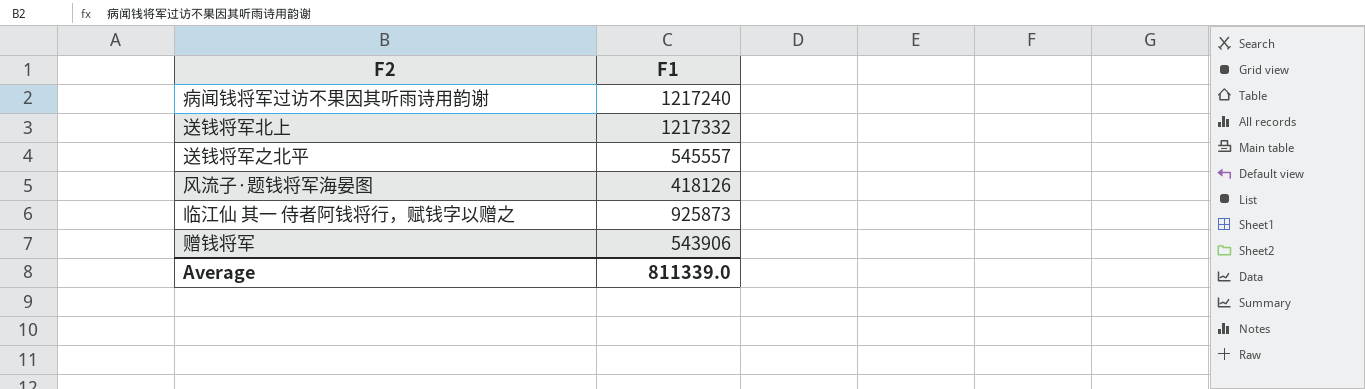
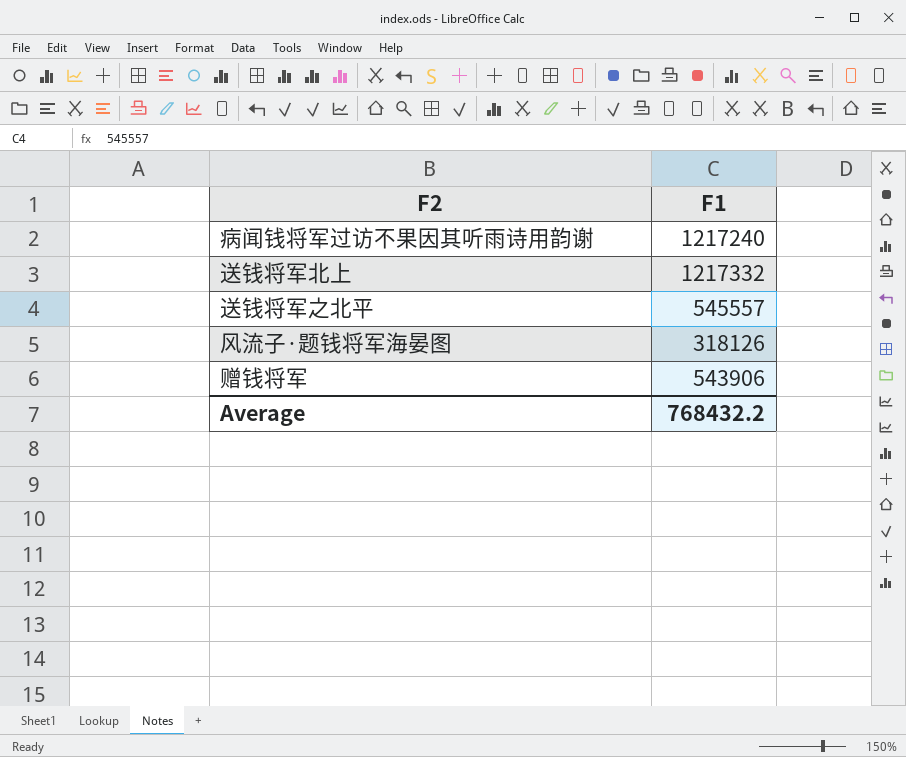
row 临江仙 其一 侍者阿钱将行，赋钱字以赠之: 925873 -> none
风流子·题钱将军海晏图 | F1: 418126 -> 318126
Average | F1: 811339.0 -> 768432.2

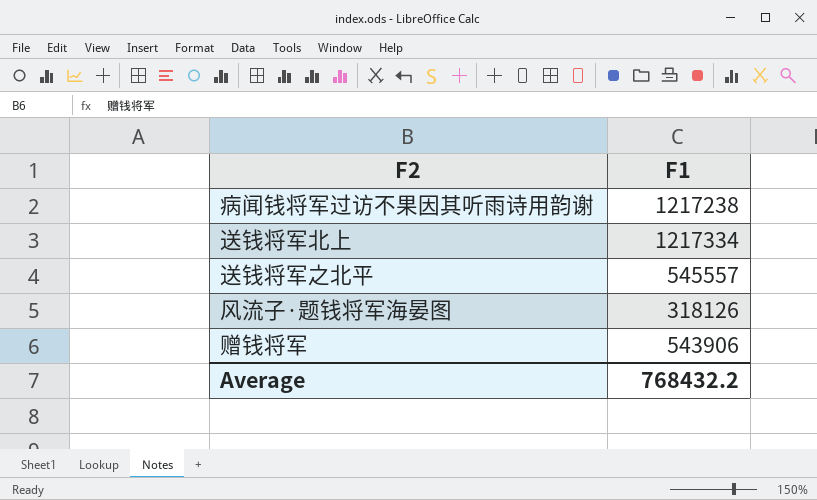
病闻钱将军过访不果因其听雨诗用韵谢 | F1: 1217240 -> 1217238
送钱将军北上 | F1: 1217332 -> 1217334

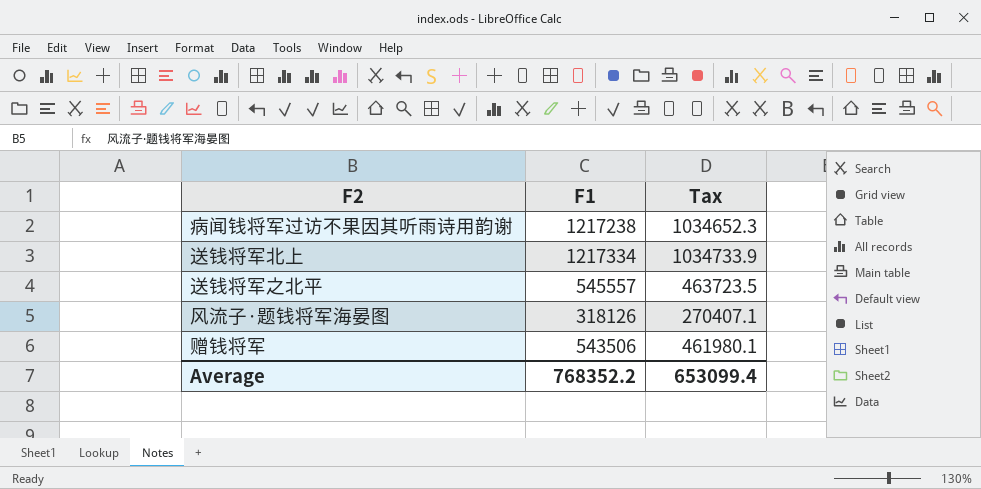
column Tax | formula: none -> [F1] * 0.85
赠钱将军 | F1: 543906 -> 543506
Average | F1: 768432.2 -> 768352.2

